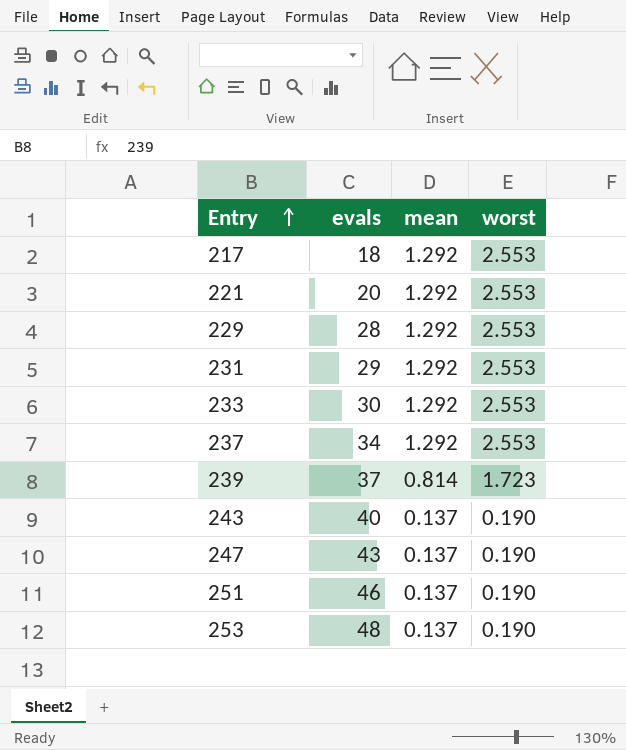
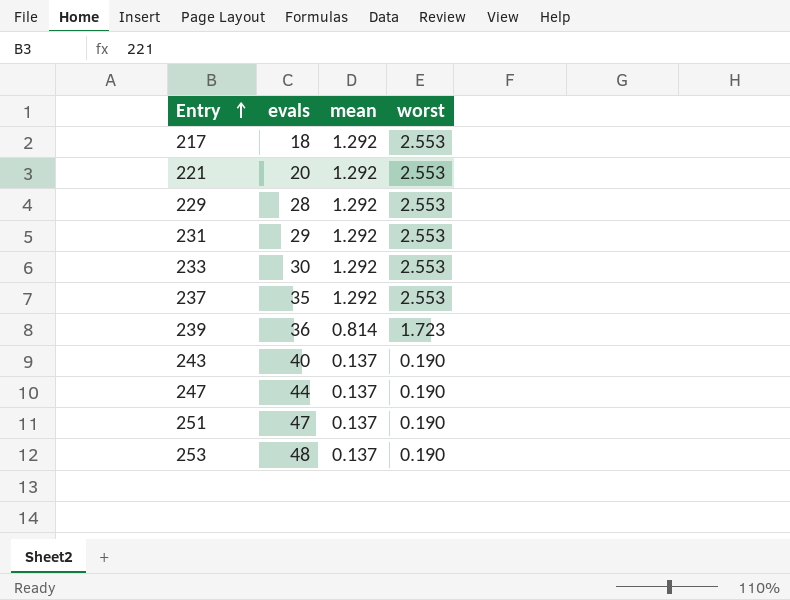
237 | evals: 34 -> 35
239 | evals: 37 -> 36
247 | evals: 43 -> 44
251 | evals: 46 -> 47

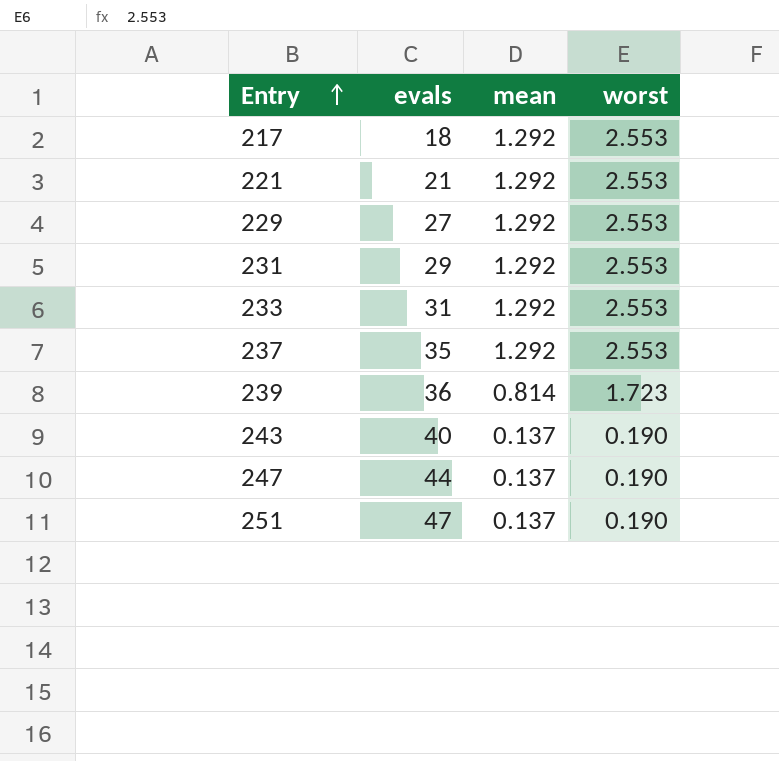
row 253: 48 | 0.137 | 0.190 -> none
221 | evals: 20 -> 21
229 | evals: 28 -> 27
233 | evals: 30 -> 31

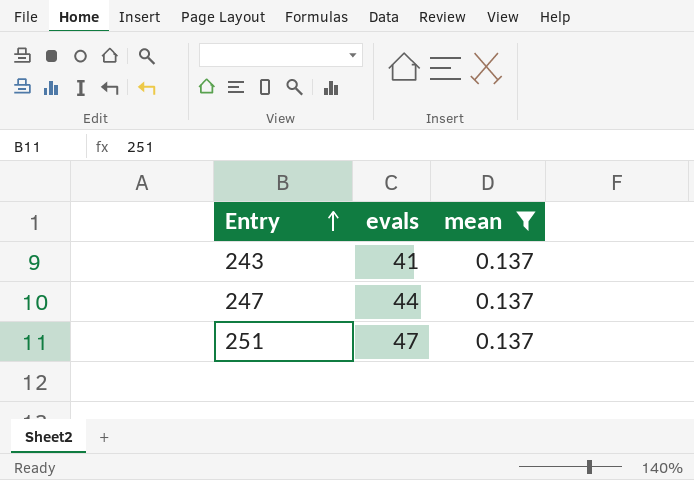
filter: none -> mean = 0.137
column worst | position: 4 -> none
243 | evals: 40 -> 41

